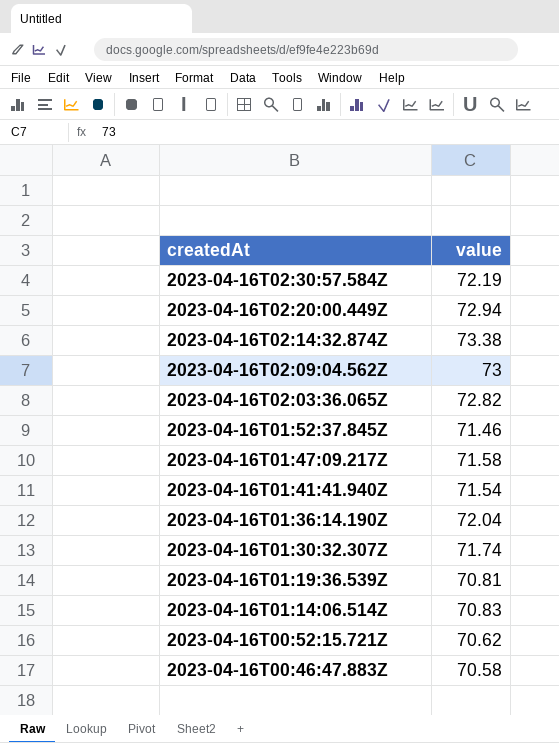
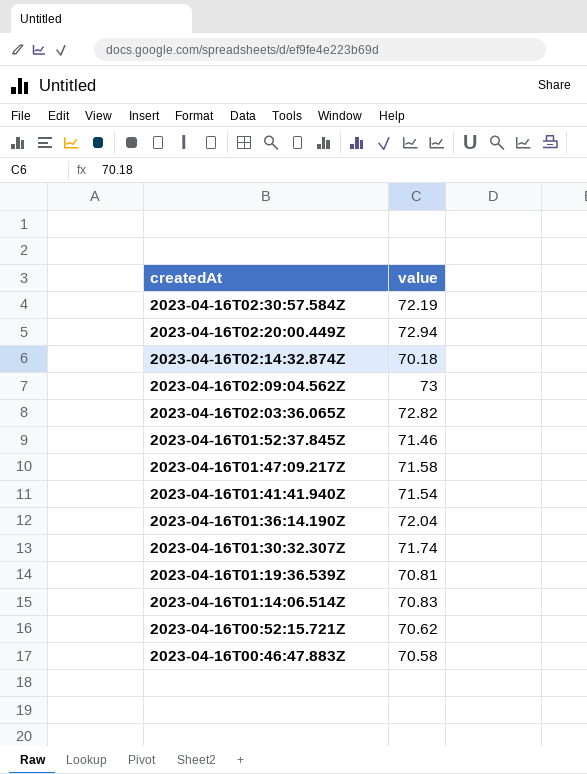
2023-04-16T02:14:32.874Z | value: 73.38 -> 70.18

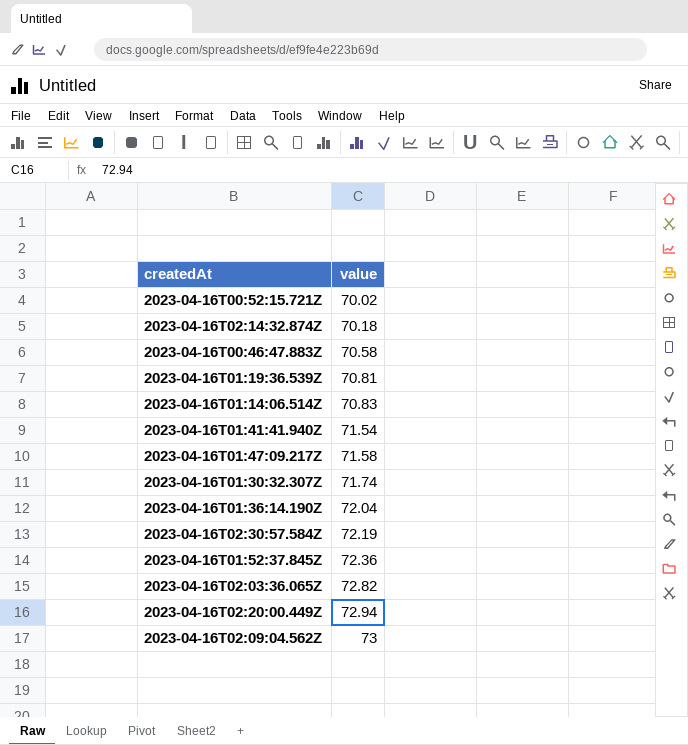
row order: createdAt descending -> value ascending
2023-04-16T00:52:15.721Z | value: 70.62 -> 70.02
2023-04-16T01:52:37.845Z | value: 71.46 -> 72.36

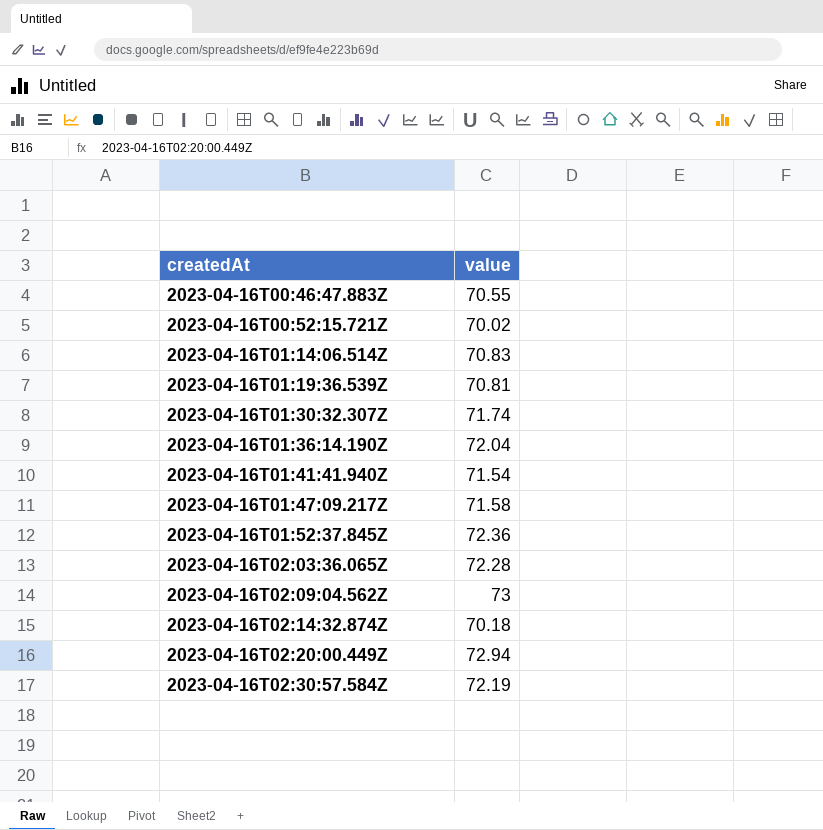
row order: value ascending -> createdAt ascending
2023-04-16T00:46:47.883Z | value: 70.58 -> 70.55
2023-04-16T02:03:36.065Z | value: 72.82 -> 72.28

